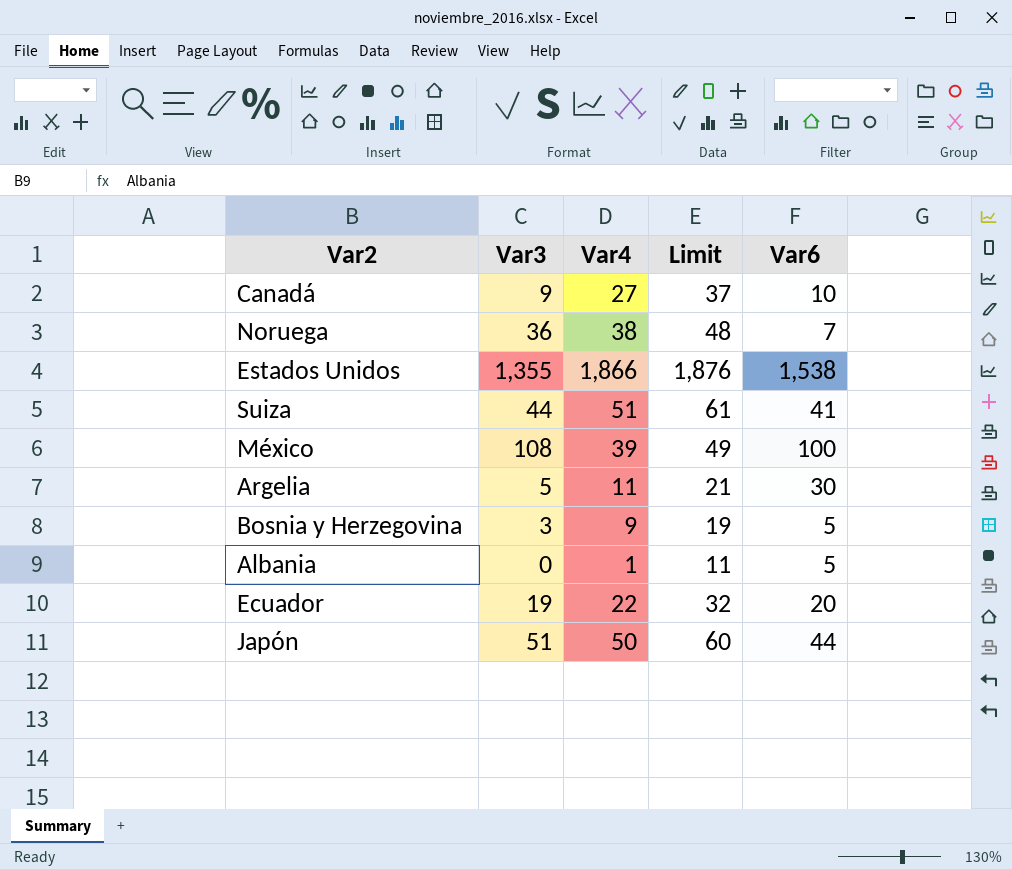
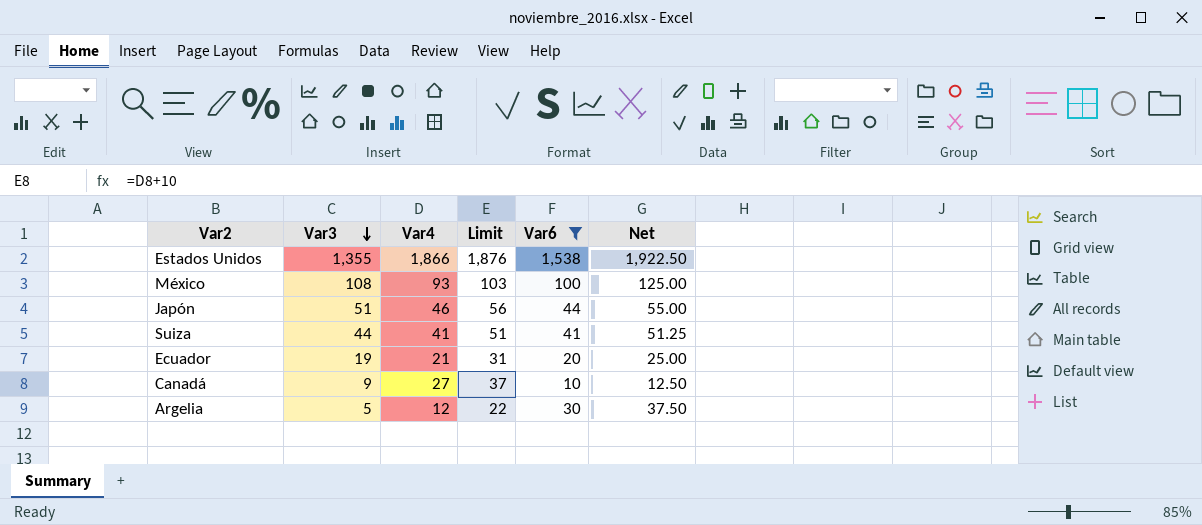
filter: none -> Var6 >= 10
row order: none -> Var3 descending
column Net | formula: none -> [Var6] * 1.25
México | Var4: 39 -> 93
México | Limit: 49 -> 103
Japón | Var4: 50 -> 46
Japón | Limit: 60 -> 56
Suiza | Var4: 51 -> 41
Suiza | Limit: 61 -> 51
Ecuador | Var4: 22 -> 21
Ecuador | Limit: 32 -> 31
Argelia | Var4: 11 -> 12
Argelia | Limit: 21 -> 22

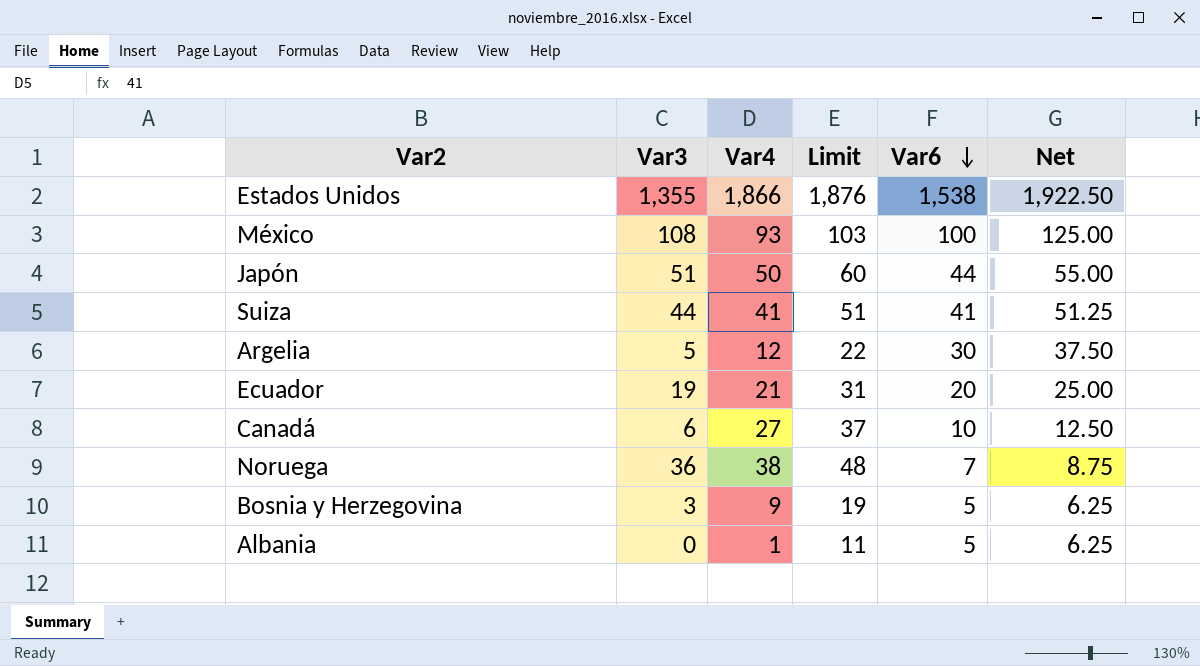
filter: Var6 >= 10 -> none
row order: Var3 descending -> Var6 descending
Japón | Var4: 46 -> 50
Japón | Limit: 56 -> 60
Canadá | Var3: 9 -> 6

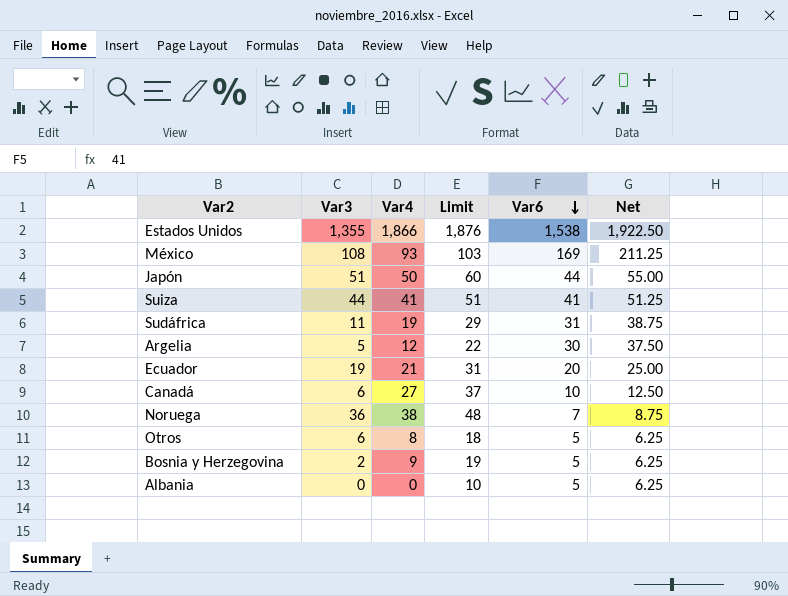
México | Var6: 100 -> 169
México | Net: 125.00 -> 211.25
row Sudáfrica: none -> 11 | 19 | 29 | 31 | 38.75
row Otros: none -> 6 | 8 | 18 | 5 | 6.25
Bosnia y Herzegovina | Var3: 3 -> 2
Albania | Var4: 1 -> 0
Albania | Limit: 11 -> 10

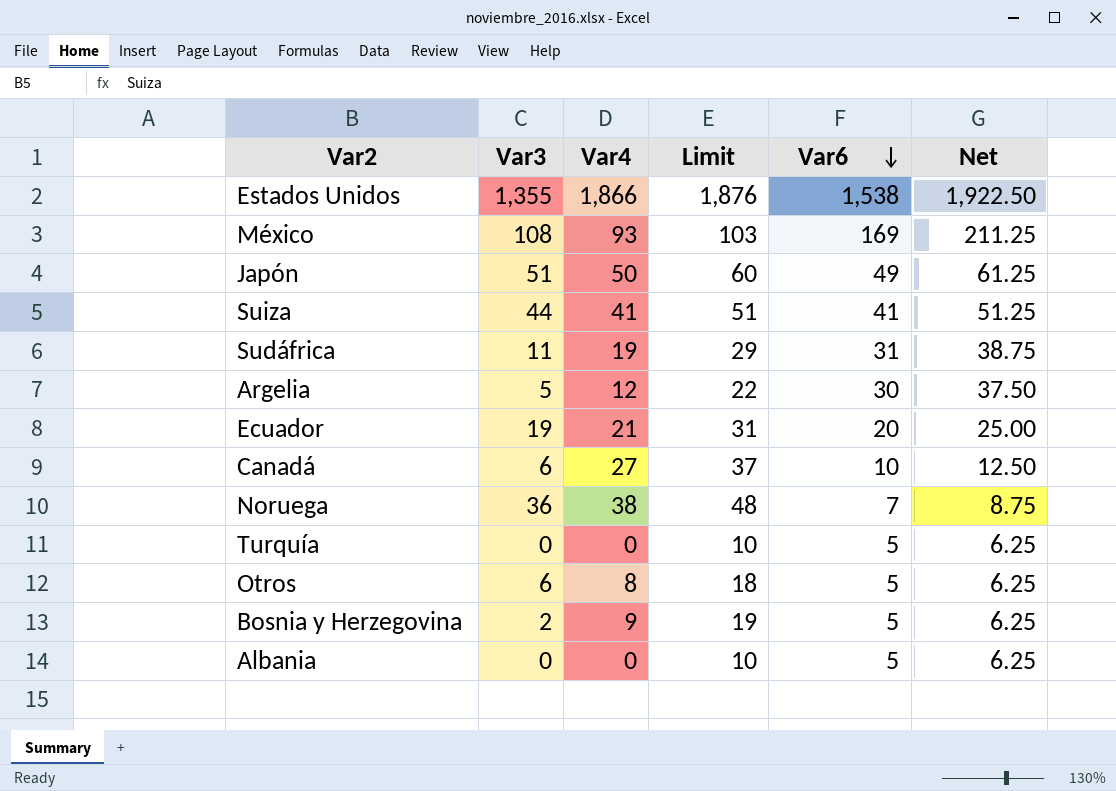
Japón | Var6: 44 -> 49
Japón | Net: 55.00 -> 61.25
row Turquía: none -> 0 | 0 | 10 | 5 | 6.25

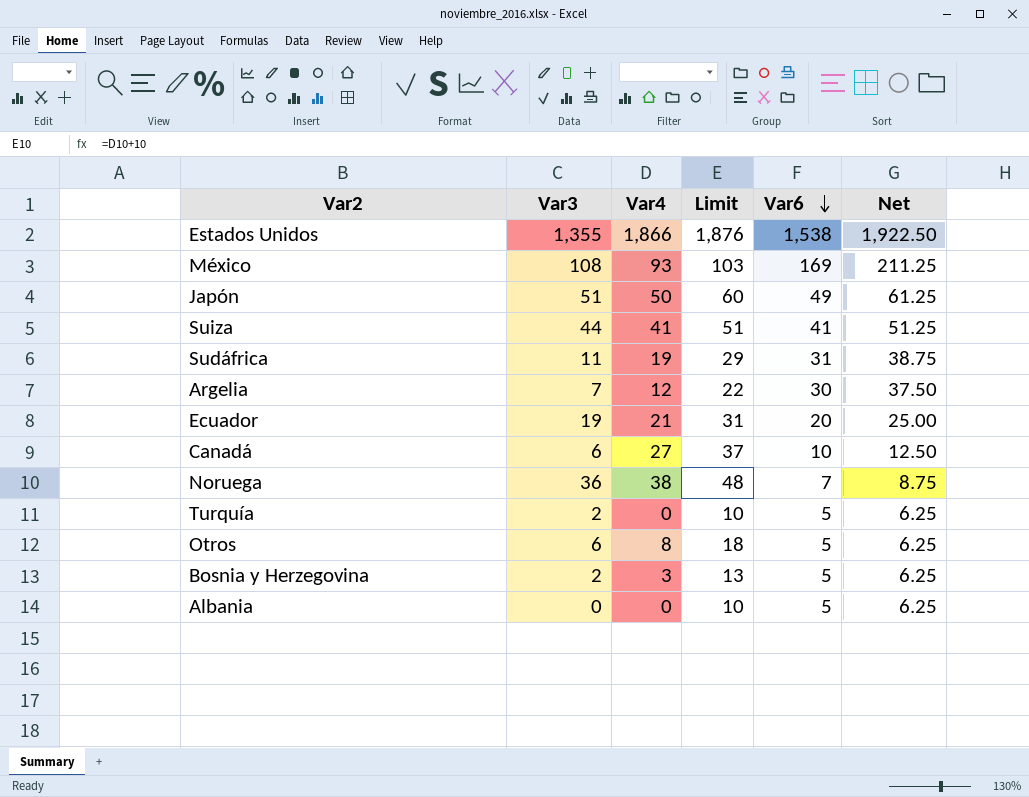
Argelia | Var3: 5 -> 7
Turquía | Var3: 0 -> 2
Bosnia y Herzegovina | Var4: 9 -> 3
Bosnia y Herzegovina | Limit: 19 -> 13

